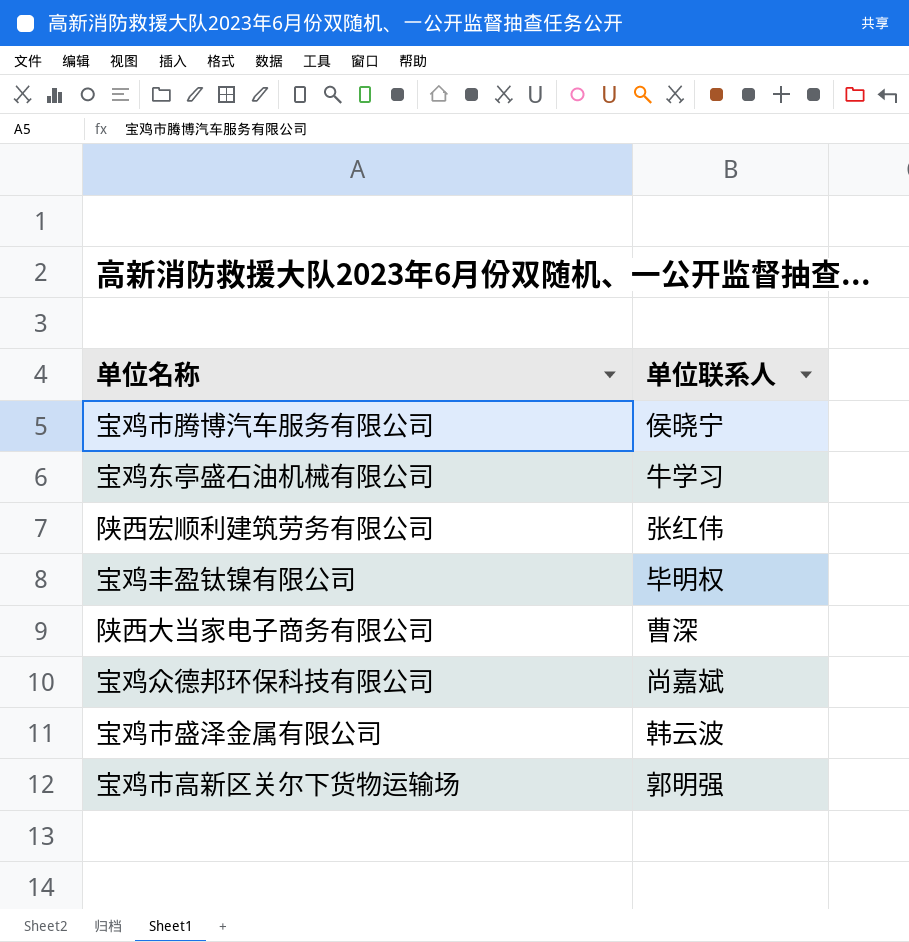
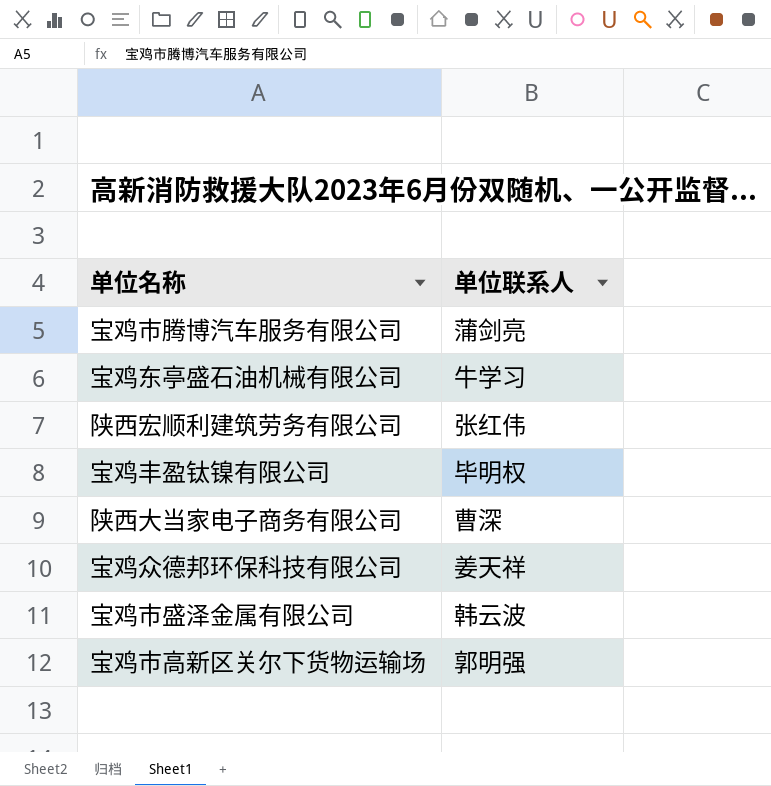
宝鸡市腾博汽车服务有限公司 | 单位联系人: 侯晓宁 -> 蒲剑亮
宝鸡众德邦环保科技有限公司 | 单位联系人: 尚嘉斌 -> 姜天祥

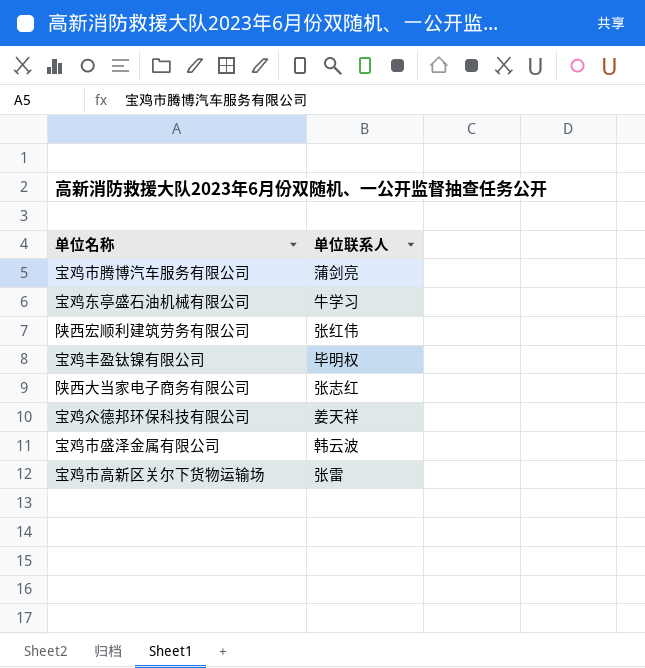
陕西大当家电子商务有限公司 | 单位联系人: 曹深 -> 张志红
宝鸡市高新区关尔下货物运输场 | 单位联系人: 郭明强 -> 张雷

